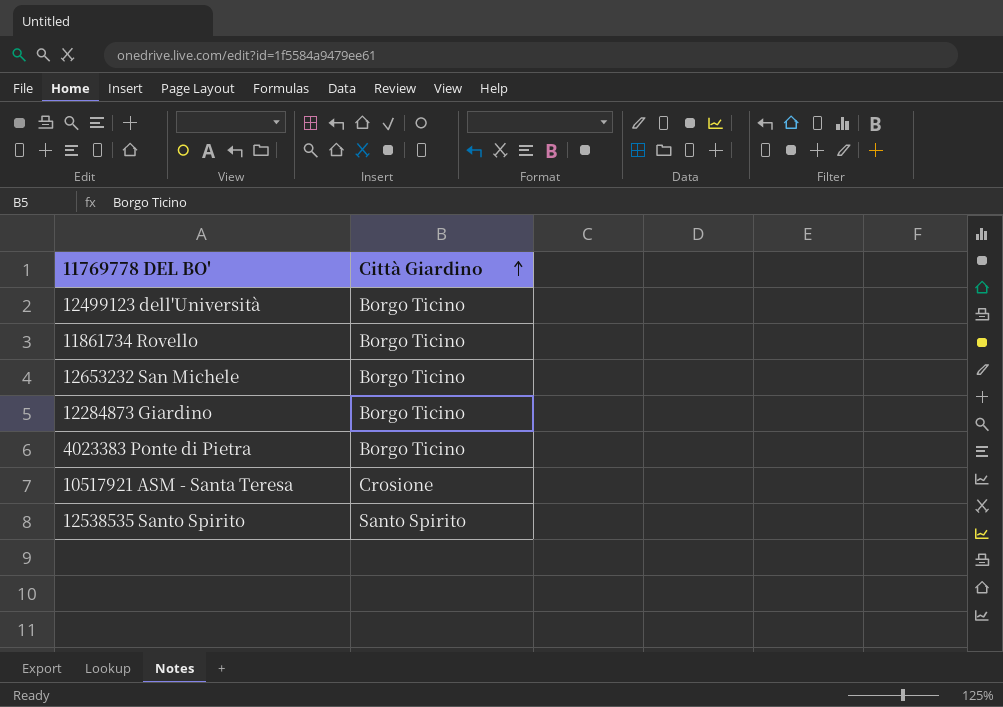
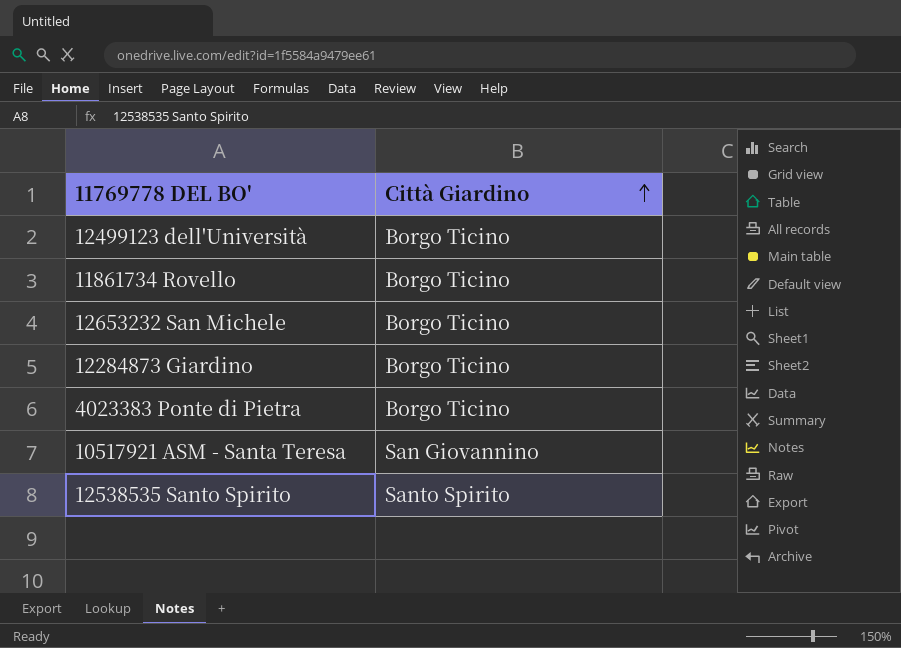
10517921 ASM - Santa Teresa | Città Giardino: Crosione -> San Giovannino

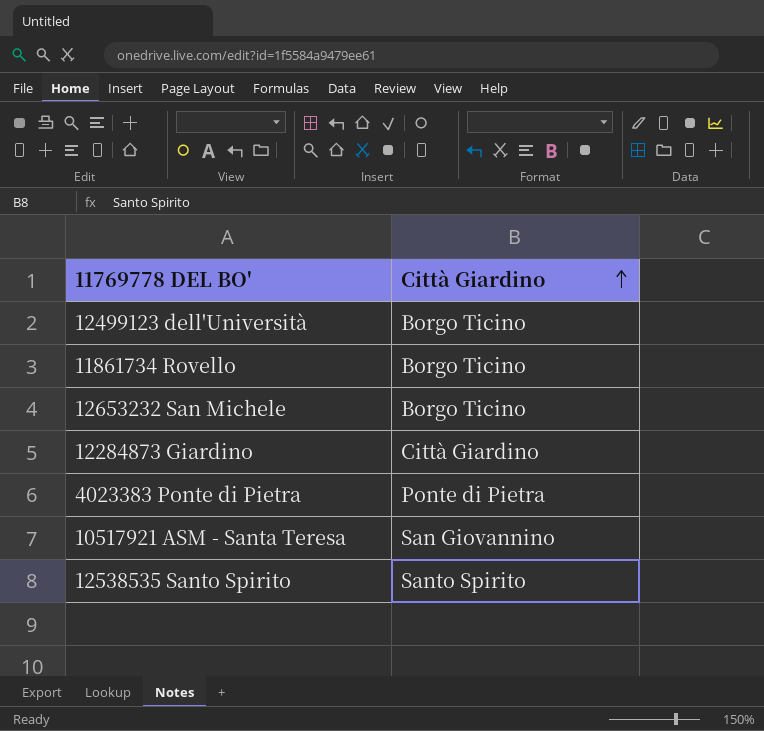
12284873 Giardino | Città Giardino: Borgo Ticino -> Città Giardino
4023383 Ponte di Pietra | Città Giardino: Borgo Ticino -> Ponte di Pietra

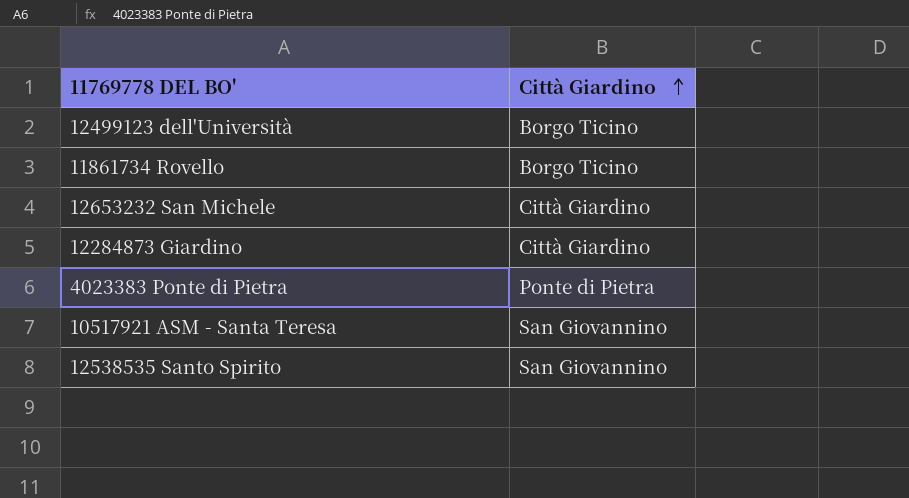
12653232 San Michele | Città Giardino: Borgo Ticino -> Città Giardino
12538535 Santo Spirito | Città Giardino: Santo Spirito -> San Giovannino

